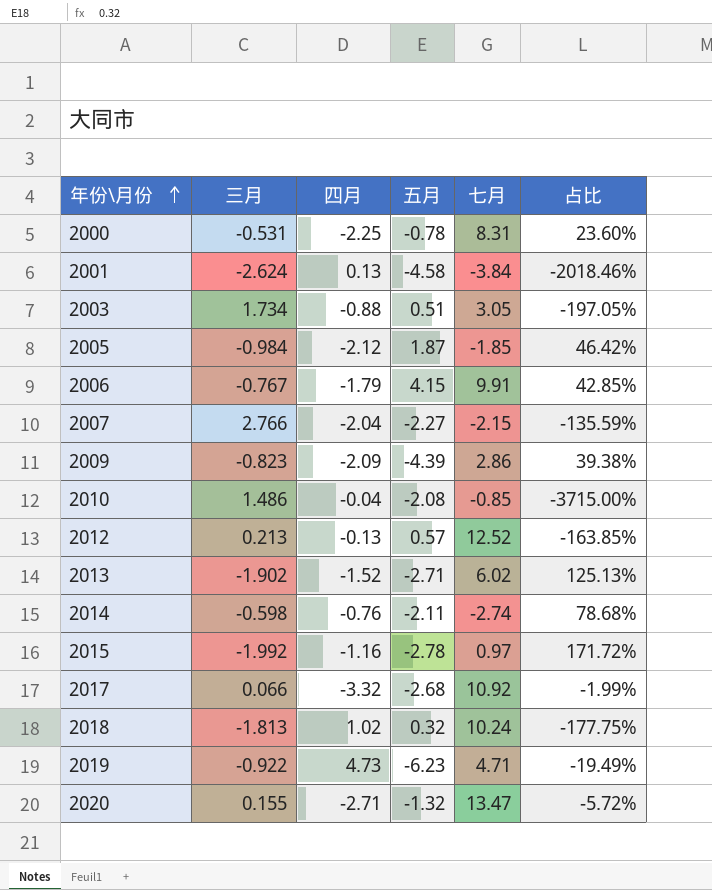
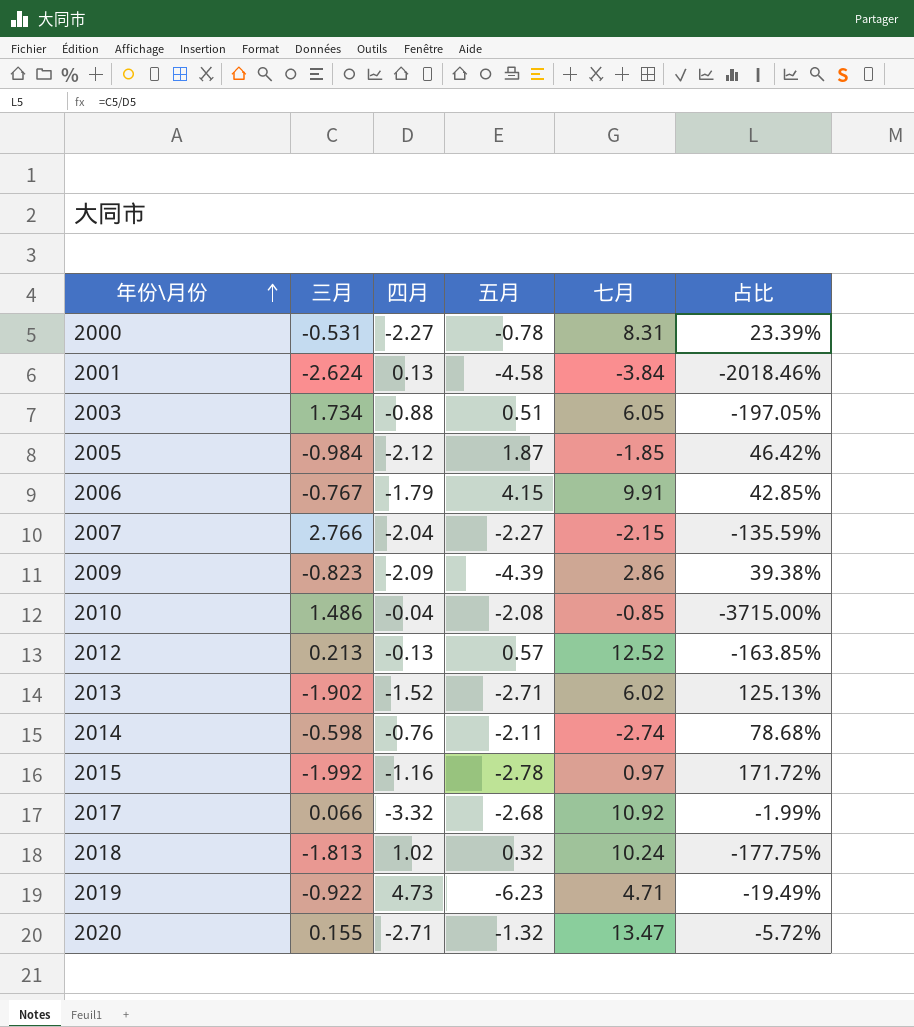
2000 | 四月: -2.25 -> -2.27
2000 | 占比: 23.60% -> 23.39%
2003 | 七月: 3.05 -> 6.05

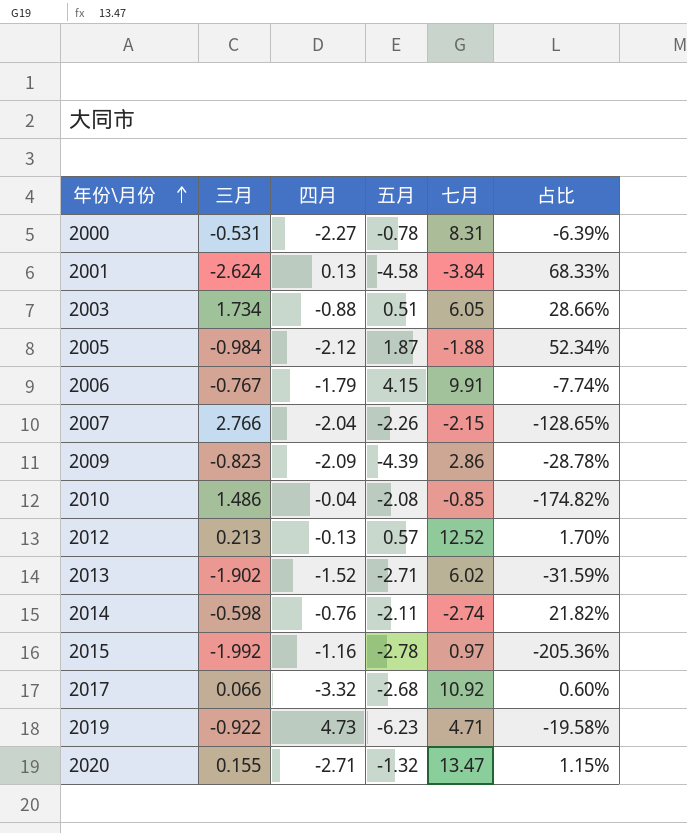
column 占比 | formula: [三月] / [四月] -> [三月] / [七月]
row 2018: -1.813 | 1.02 | 0.32 | 10.24 | -177.75% -> none
2005 | 七月: -1.85 -> -1.88
2007 | 五月: -2.27 -> -2.26

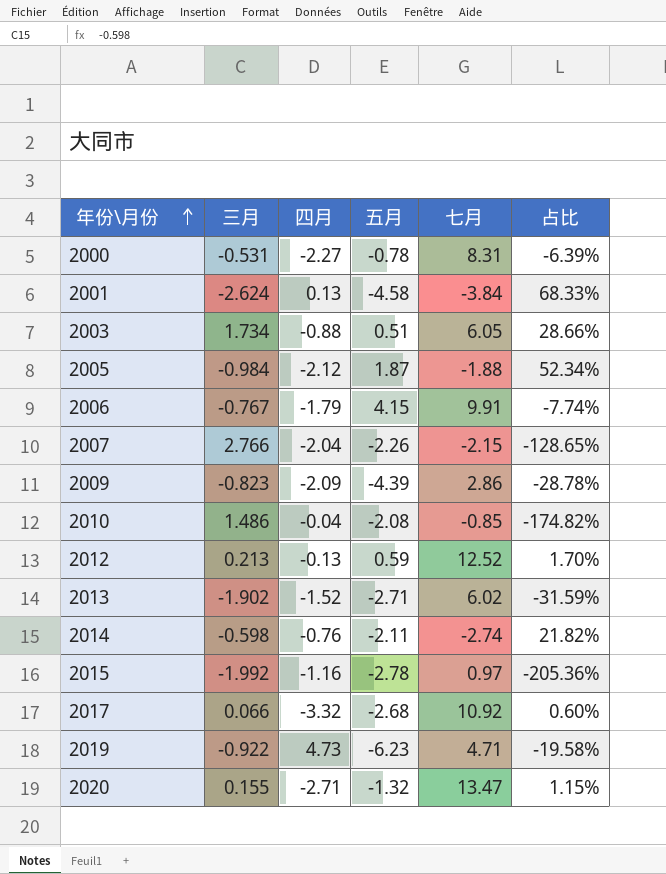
2012 | 五月: 0.57 -> 0.59

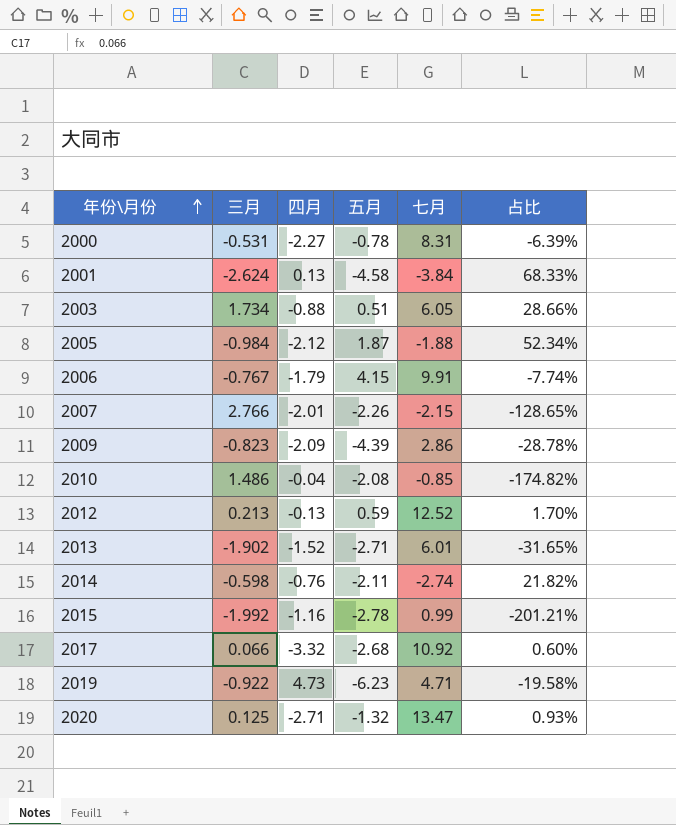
2007 | 四月: -2.04 -> -2.01
2013 | 七月: 6.02 -> 6.01
2013 | 占比: -31.59% -> -31.65%
2015 | 七月: 0.97 -> 0.99
2015 | 占比: -205.36% -> -201.21%
2020 | 三月: 0.155 -> 0.125
2020 | 占比: 1.15% -> 0.93%

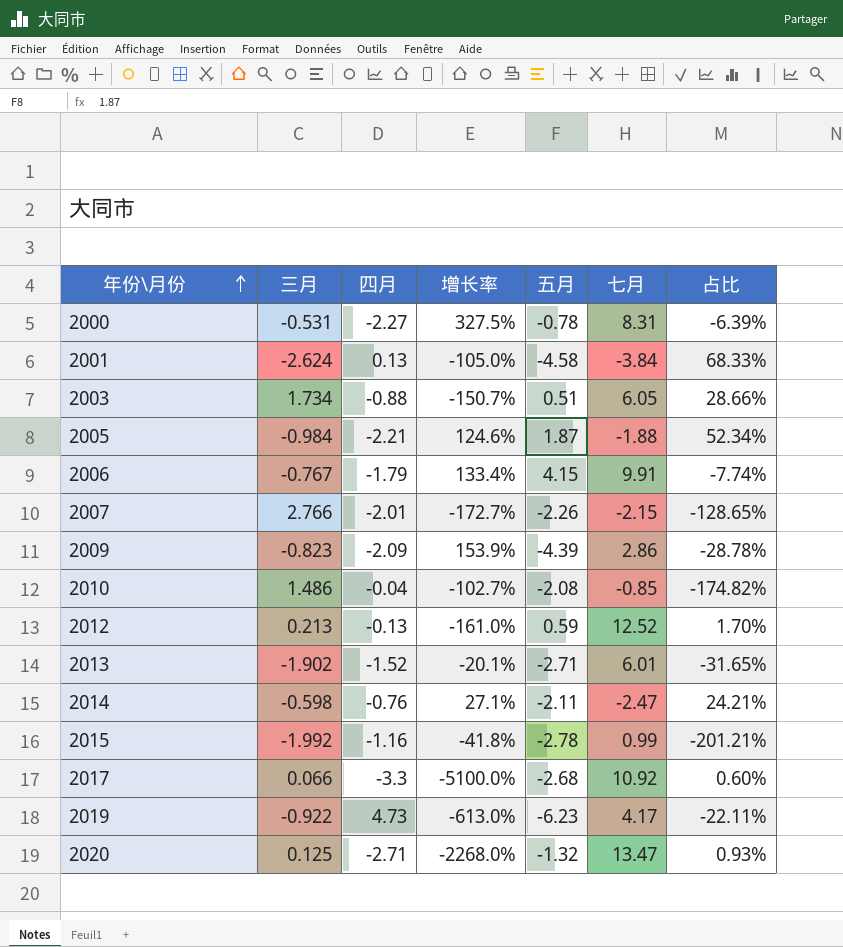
column 增长率 | formula: none -> ([四月] - [三月]) / [三月]
2005 | 四月: -2.12 -> -2.21
2014 | 七月: -2.74 -> -2.47
2014 | 占比: 21.82% -> 24.21%
2017 | 四月: -3.32 -> -3.3
2019 | 七月: 4.71 -> 4.17
2019 | 占比: -19.58% -> -22.11%

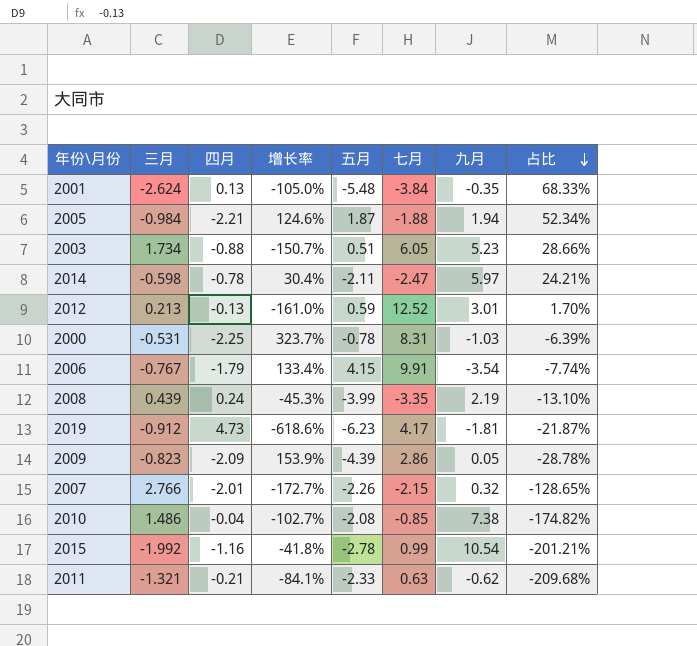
row order: 年份\月份 ascending -> 占比 descending
column 九月 | position: none -> 7
row 2013: -1.902 | -1.52 | -20.1% | -2.71 | 6.01 | -31.65% -> none
row 2017: 0.066 | -3.3 | -5100.0% | -2.68 | 10.92 | 0.60% -> none
row 2020: 0.125 | -2.71 | -2268.0% | -1.32 | 13.47 | 0.93% -> none
2001 | 五月: -4.58 -> -5.48
2014 | 四月: -0.76 -> -0.78
2014 | 增长率: 27.1% -> 30.4%
2000 | 四月: -2.27 -> -2.25
2000 | 增长率: 327.5% -> 323.7%
row 2008: none -> 0.439 | 0.24 | -45.3% | -3.99 | -3.35 | 2.19 | -13.10%
2019 | 三月: -0.922 -> -0.912
2019 | 增长率: -613.0% -> -618.6%
2019 | 占比: -22.11% -> -21.87%
row 2011: none -> -1.321 | -0.21 | -84.1% | -2.33 | 0.63 | -0.62 | -209.68%

